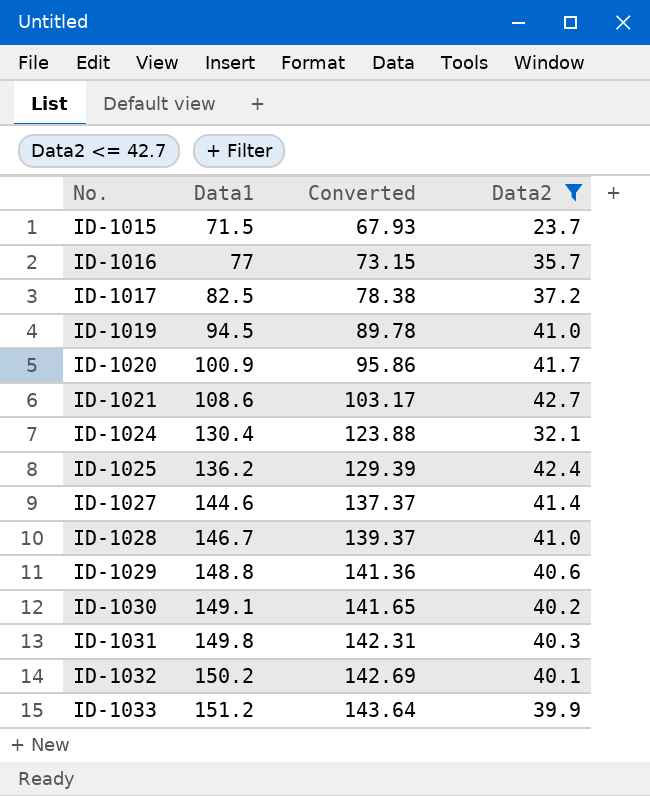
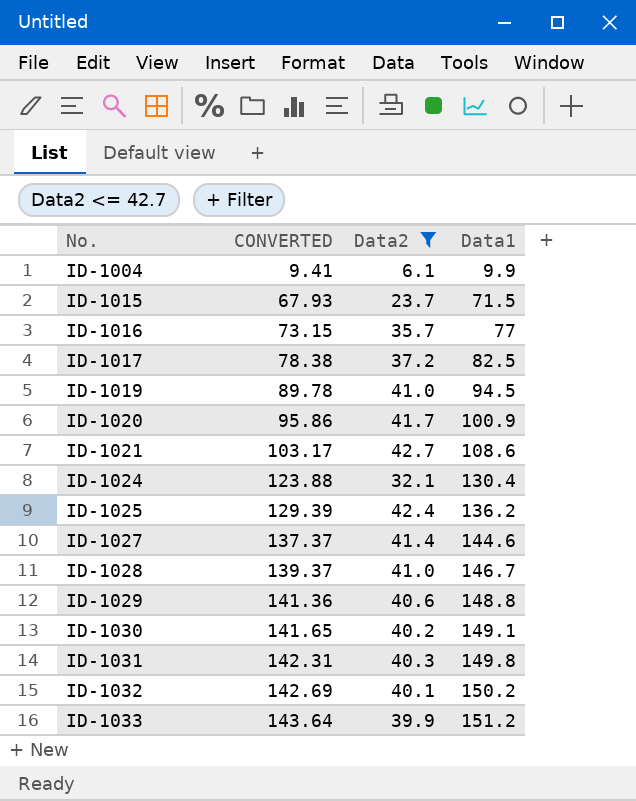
column name: Converted -> CONVERTED
column Data1 | position: 2 -> 4
row ID-1004: none -> 9.41 | 6.1 | 9.9

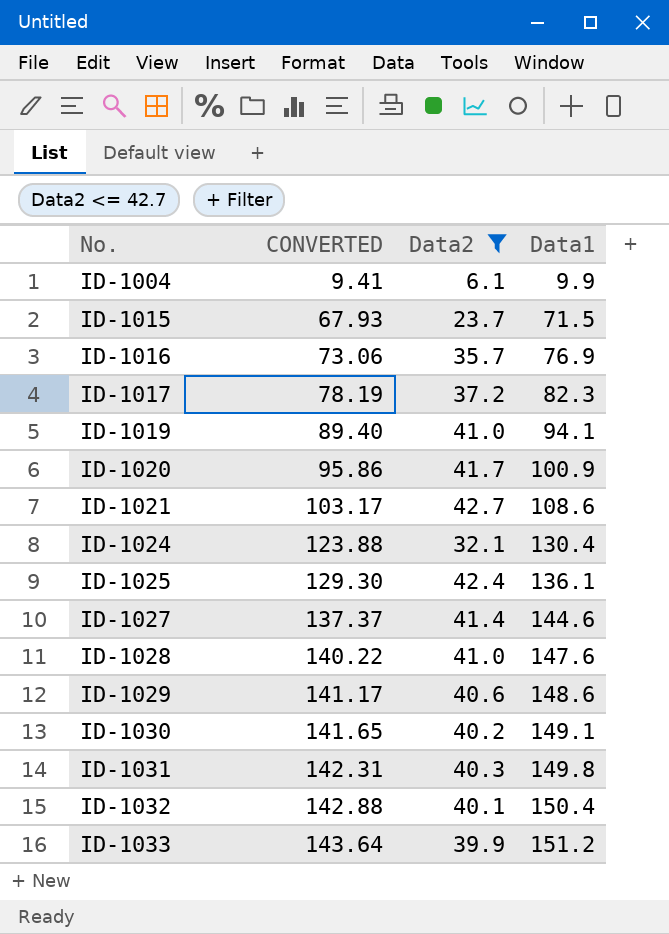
ID-1016 | CONVERTED: 73.15 -> 73.06
ID-1016 | Data1: 77 -> 76.9
ID-1017 | CONVERTED: 78.38 -> 78.19
ID-1017 | Data1: 82.5 -> 82.3
ID-1019 | CONVERTED: 89.78 -> 89.40
ID-1019 | Data1: 94.5 -> 94.1
ID-1025 | CONVERTED: 129.39 -> 129.30
ID-1025 | Data1: 136.2 -> 136.1
ID-1028 | CONVERTED: 139.37 -> 140.22
ID-1028 | Data1: 146.7 -> 147.6
ID-1029 | CONVERTED: 141.36 -> 141.17
ID-1029 | Data1: 148.8 -> 148.6
ID-1032 | CONVERTED: 142.69 -> 142.88
ID-1032 | Data1: 150.2 -> 150.4

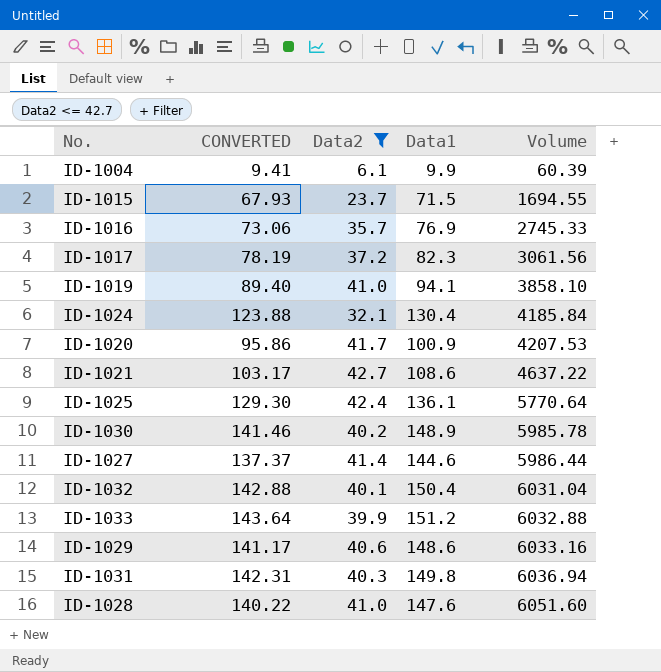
row order: No. ascending -> Volume ascending
column Volume | formula: none -> [Data2] * [Data1]
ID-1030 | CONVERTED: 141.65 -> 141.46
ID-1030 | Data1: 149.1 -> 148.9

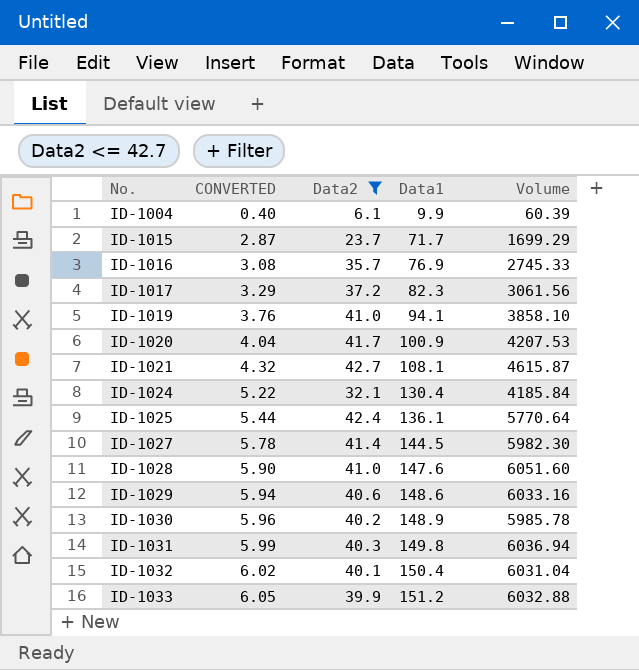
row order: Volume ascending -> No. ascending
column CONVERTED | formula: [Data1] * 0.95 -> [Data1] * 0.04
ID-1015 | Data1: 71.5 -> 71.7
ID-1015 | Volume: 1694.55 -> 1699.29
ID-1021 | Data1: 108.6 -> 108.1
ID-1021 | Volume: 4637.22 -> 4615.87
ID-1027 | Data1: 144.6 -> 144.5
ID-1027 | Volume: 5986.44 -> 5982.30

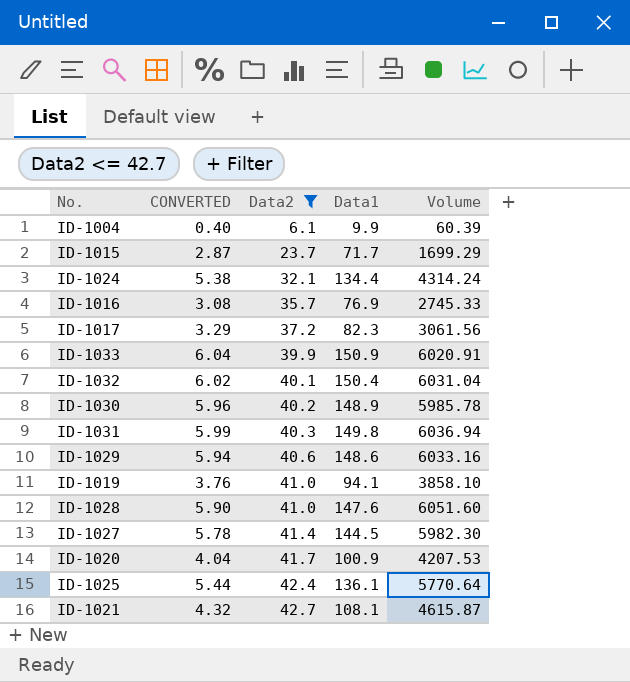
row order: No. ascending -> Data2 ascending
ID-1024 | CONVERTED: 5.22 -> 5.38
ID-1024 | Data1: 130.4 -> 134.4
ID-1024 | Volume: 4185.84 -> 4314.24
ID-1033 | CONVERTED: 6.05 -> 6.04
ID-1033 | Data1: 151.2 -> 150.9
ID-1033 | Volume: 6032.88 -> 6020.91

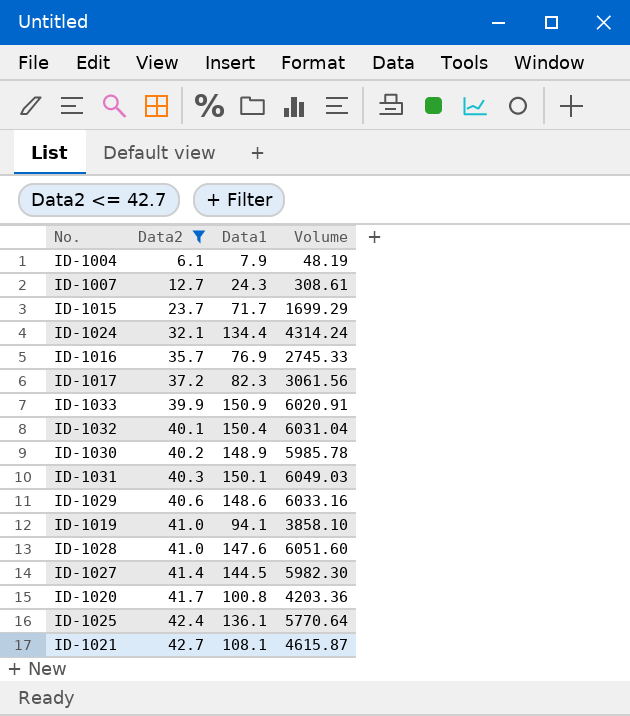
column CONVERTED | formula: [Data1] * 0.04 -> none
ID-1004 | Data1: 9.9 -> 7.9
ID-1004 | Volume: 60.39 -> 48.19
row ID-1007: none -> 12.7 | 24.3 | 308.61
ID-1031 | Data1: 149.8 -> 150.1
ID-1031 | Volume: 6036.94 -> 6049.03
ID-1020 | Data1: 100.9 -> 100.8
ID-1020 | Volume: 4207.53 -> 4203.36

